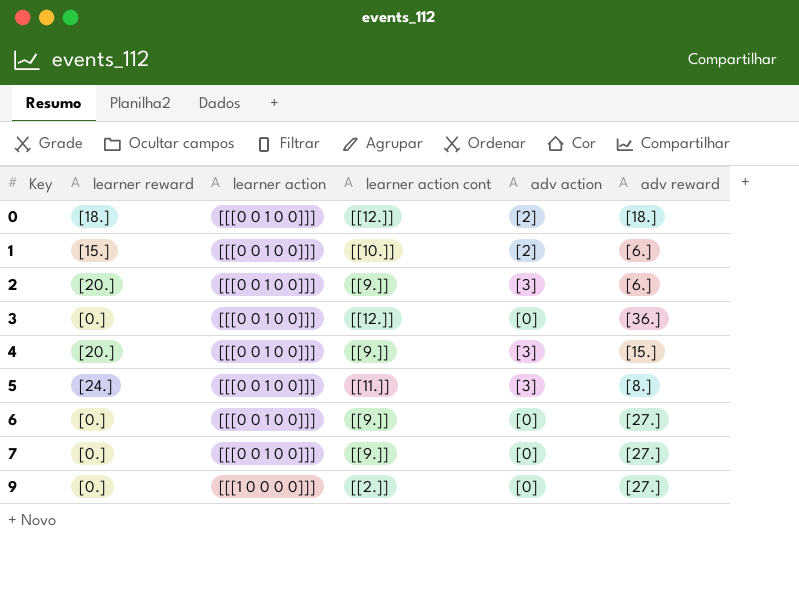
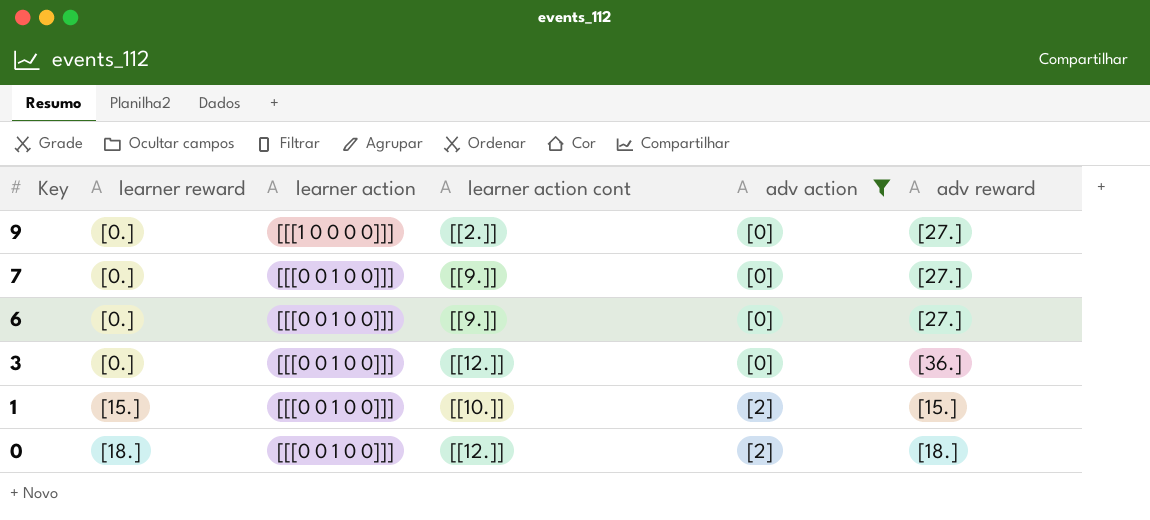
filter: none -> adv action != [3]
row order: Key ascending -> Key descending
1 | adv reward: [6.] -> [15.]

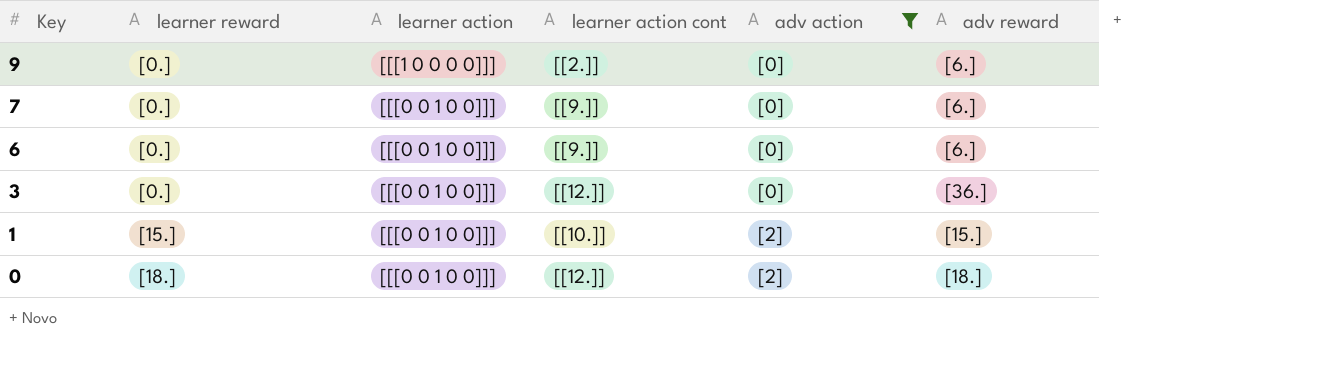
9 | adv reward: [27.] -> [6.]
7 | adv reward: [27.] -> [6.]
6 | adv reward: [27.] -> [6.]

